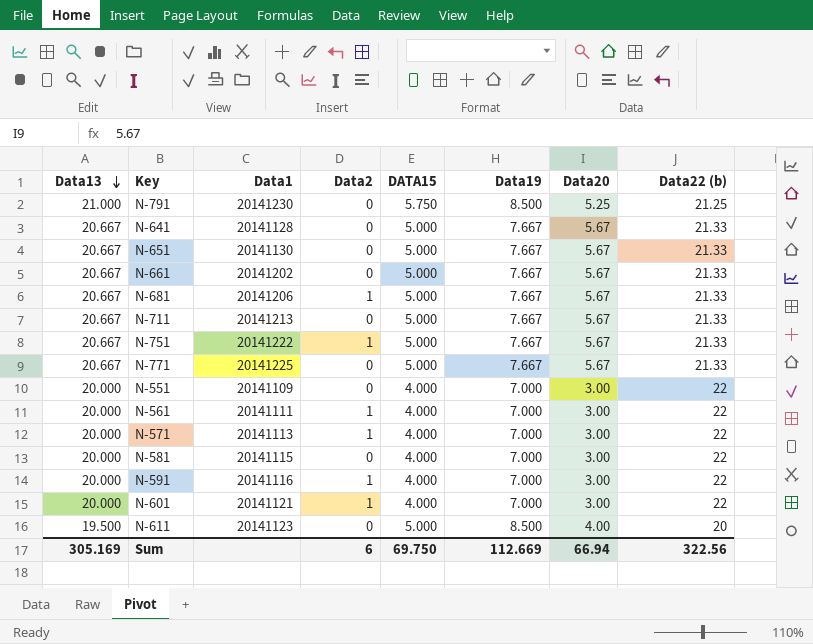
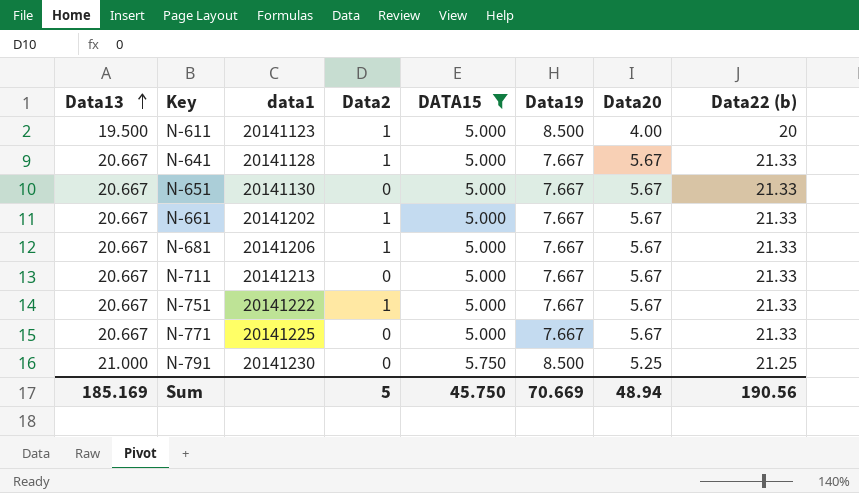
filter: none -> DATA15 != 4.000
row order: Data13 descending -> Data13 ascending
column name: Data1 -> data1
N-611 | Data2: 0 -> 1
N-641 | Data2: 0 -> 1
N-661 | Data2: 0 -> 1
Sum | Data13: 305.169 -> 185.169
Sum | Data2: 6 -> 5
Sum | DATA15: 69.750 -> 45.750
Sum | Data19: 112.669 -> 70.669
Sum | Data20: 66.94 -> 48.94
Sum | Data22 (b): 322.56 -> 190.56

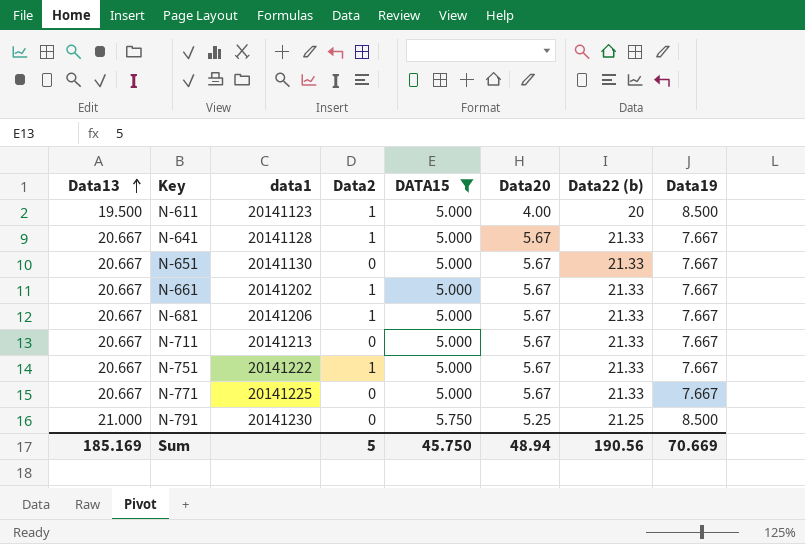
column Data19 | position: 6 -> 8

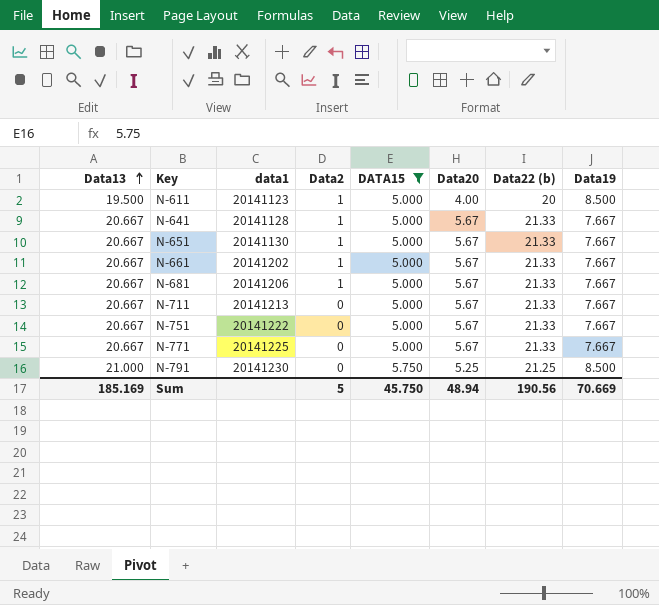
N-651 | Data2: 0 -> 1
N-751 | Data2: 1 -> 0

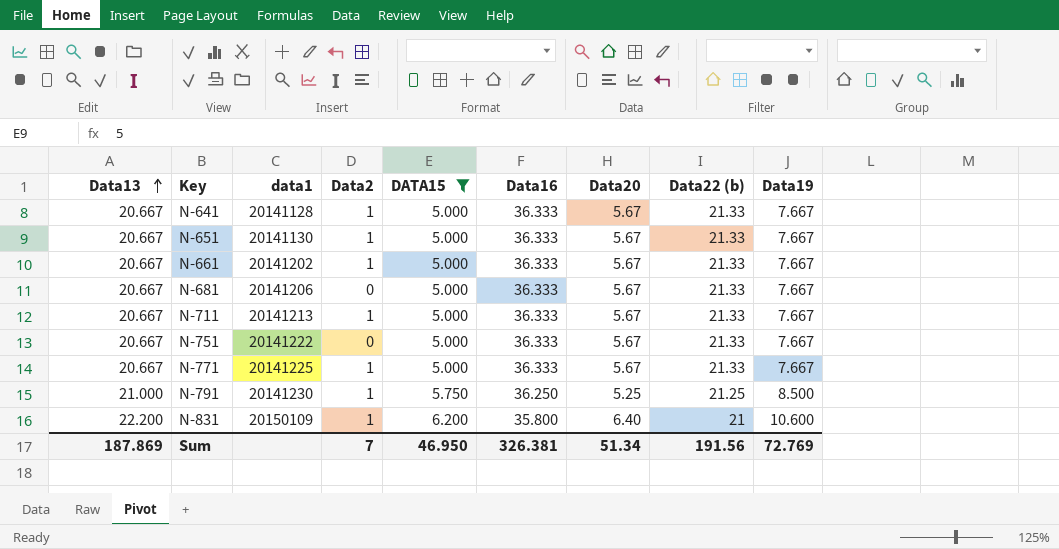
column Data16 | position: none -> 6
row N-611: 19.500 | 20141123 | 1 | 5.000 | 4.00 | 20 | 8.500 -> none
N-681 | Data2: 1 -> 0
N-711 | Data2: 0 -> 1
N-771 | Data2: 0 -> 1
N-791 | Data2: 0 -> 1
row N-831: none -> 22.200 | 20150109 | 1 | 6.200 | 35.800 | 6.40 | 21 | 10.600
Sum | Data13: 185.169 -> 187.869
Sum | Data2: 5 -> 7
Sum | DATA15: 45.750 -> 46.950
Sum | Data20: 48.94 -> 51.34
Sum | Data22 (b): 190.56 -> 191.56
Sum | Data19: 70.669 -> 72.769

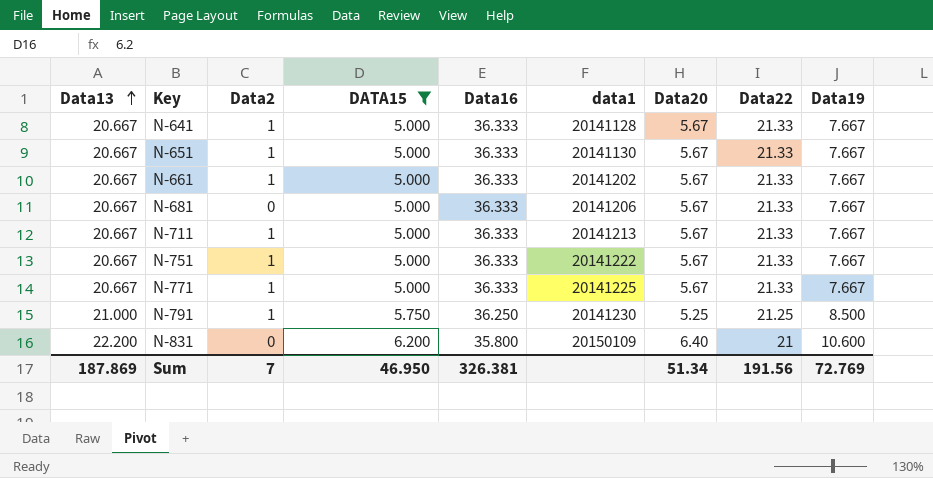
column data1 | position: 3 -> 6
column name: Data22 (b) -> Data22
N-751 | Data2: 0 -> 1
N-831 | Data2: 1 -> 0

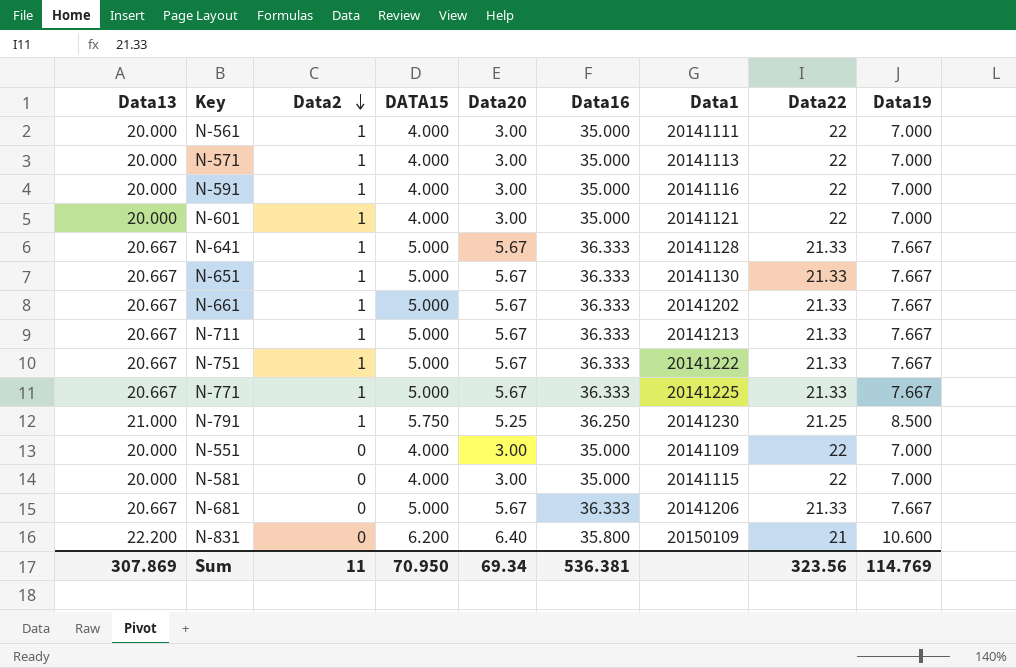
filter: DATA15 != 4.000 -> none
row order: Data13 ascending -> Data2 descending
column Data20 | position: 7 -> 5
column name: data1 -> Data1
Sum | Data13: 187.869 -> 307.869
Sum | Data2: 7 -> 11
Sum | DATA15: 46.950 -> 70.950
Sum | Data20: 51.34 -> 69.34
Sum | Data16: 326.381 -> 536.381
Sum | Data22: 191.56 -> 323.56
Sum | Data19: 72.769 -> 114.769

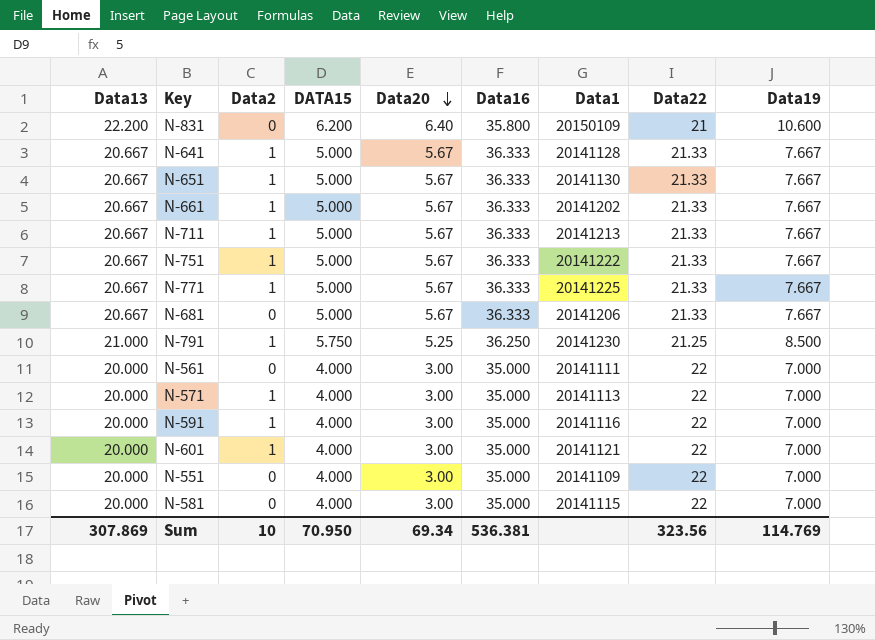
row order: Data2 descending -> Data20 descending
N-561 | Data2: 1 -> 0
Sum | Data2: 11 -> 10

